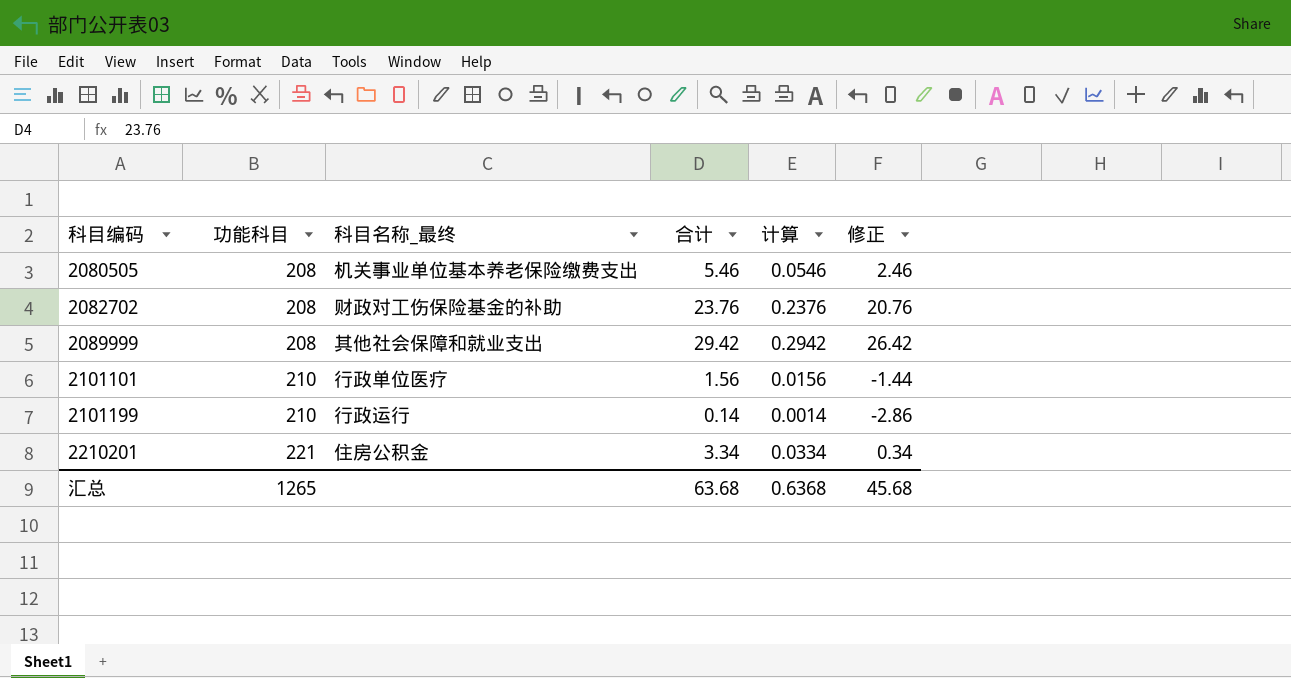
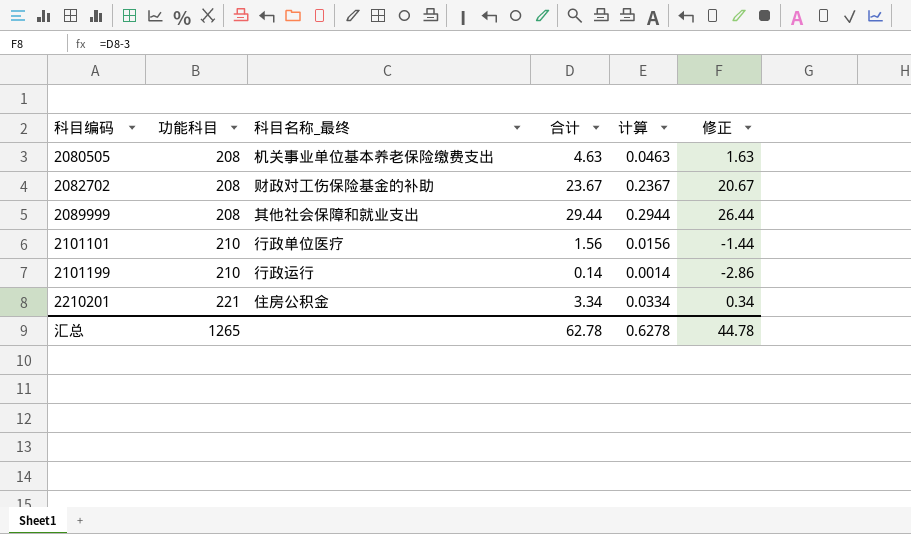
2080505 | 合计: 5.46 -> 4.63
2080505 | 计算: 0.0546 -> 0.0463
2080505 | 修正: 2.46 -> 1.63
2082702 | 合计: 23.76 -> 23.67
2082702 | 计算: 0.2376 -> 0.2367
2082702 | 修正: 20.76 -> 20.67
2089999 | 合计: 29.42 -> 29.44
2089999 | 计算: 0.2942 -> 0.2944
2089999 | 修正: 26.42 -> 26.44
汇总 | 合计: 63.68 -> 62.78
汇总 | 计算: 0.6368 -> 0.6278
汇总 | 修正: 45.68 -> 44.78

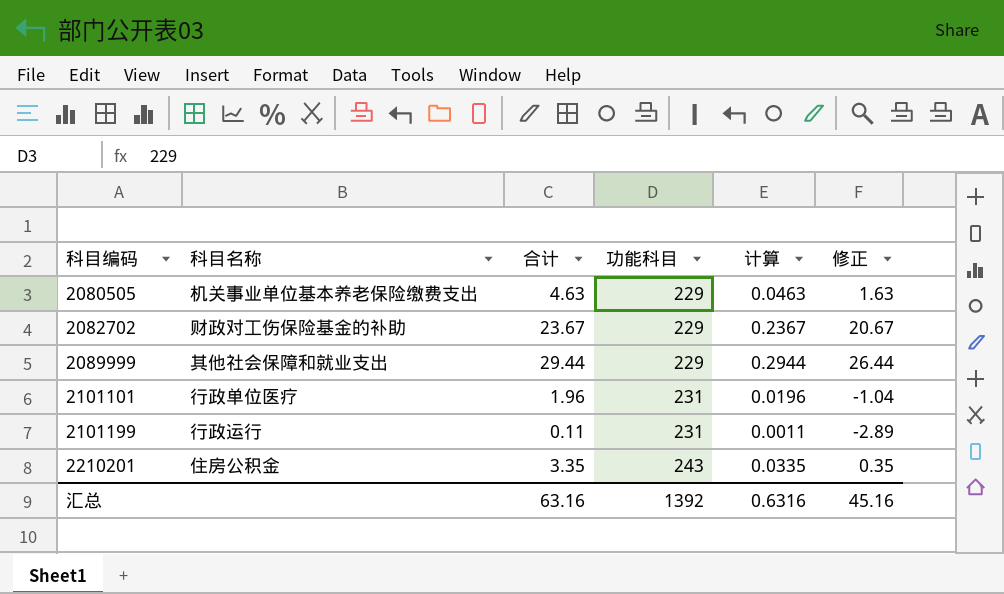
column name: 科目名称_最终 -> 科目名称
column 功能科目 | position: 2 -> 4
2080505 | 功能科目: 208 -> 229
2082702 | 功能科目: 208 -> 229
2089999 | 功能科目: 208 -> 229
2101101 | 合计: 1.56 -> 1.96
2101101 | 功能科目: 210 -> 231
2101101 | 计算: 0.0156 -> 0.0196
2101101 | 修正: -1.44 -> -1.04
2101199 | 合计: 0.14 -> 0.11
2101199 | 功能科目: 210 -> 231
2101199 | 计算: 0.0014 -> 0.0011
2101199 | 修正: -2.86 -> -2.89
2210201 | 合计: 3.34 -> 3.35
2210201 | 功能科目: 221 -> 243
2210201 | 计算: 0.0334 -> 0.0335
2210201 | 修正: 0.34 -> 0.35
汇总 | 合计: 62.78 -> 63.16
汇总 | 功能科目: 1265 -> 1392
汇总 | 计算: 0.6278 -> 0.6316
汇总 | 修正: 44.78 -> 45.16

